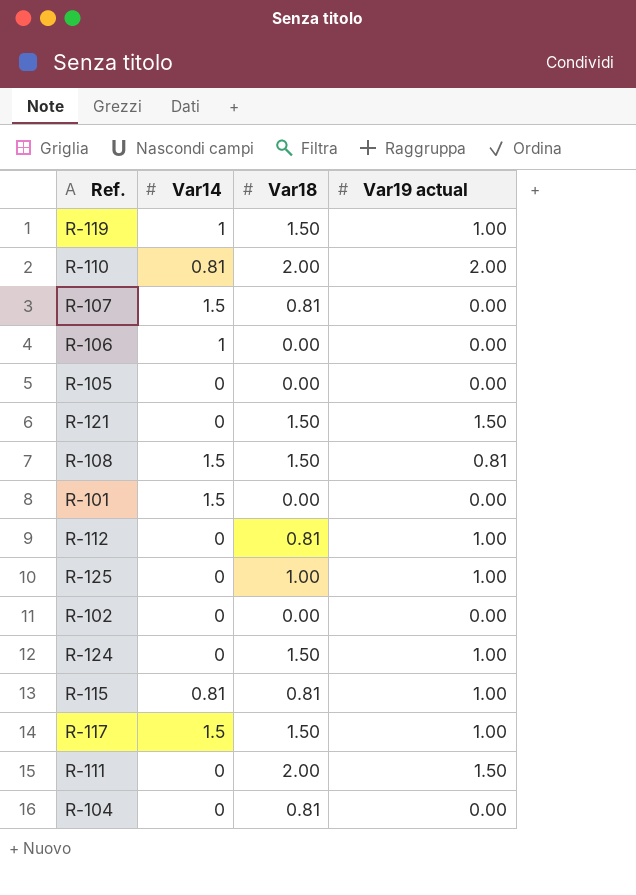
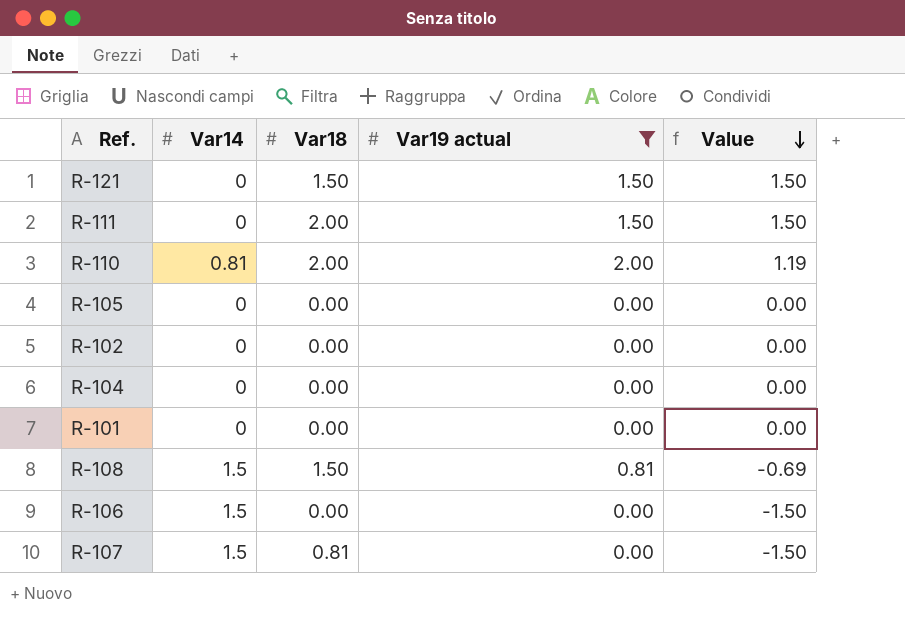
filter: none -> Var19 actual != 1.00
row order: none -> Value descending
column Value | formula: none -> [Var19 actual] - [Var14]
R-104 | Var18: 0.81 -> 0.00
R-101 | Var14: 1.5 -> 0
R-106 | Var14: 1 -> 1.5

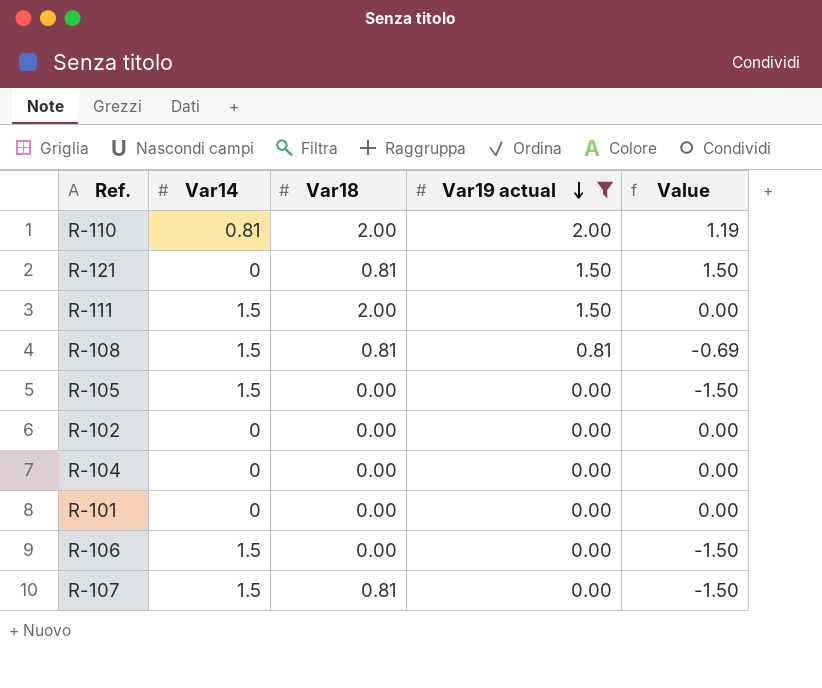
row order: Value descending -> Var19 actual descending
R-121 | Var18: 1.50 -> 0.81
R-111 | Var14: 0 -> 1.5
R-111 | Value: 1.50 -> 0.00
R-108 | Var18: 1.50 -> 0.81
R-105 | Var14: 0 -> 1.5
R-105 | Value: 0.00 -> -1.50

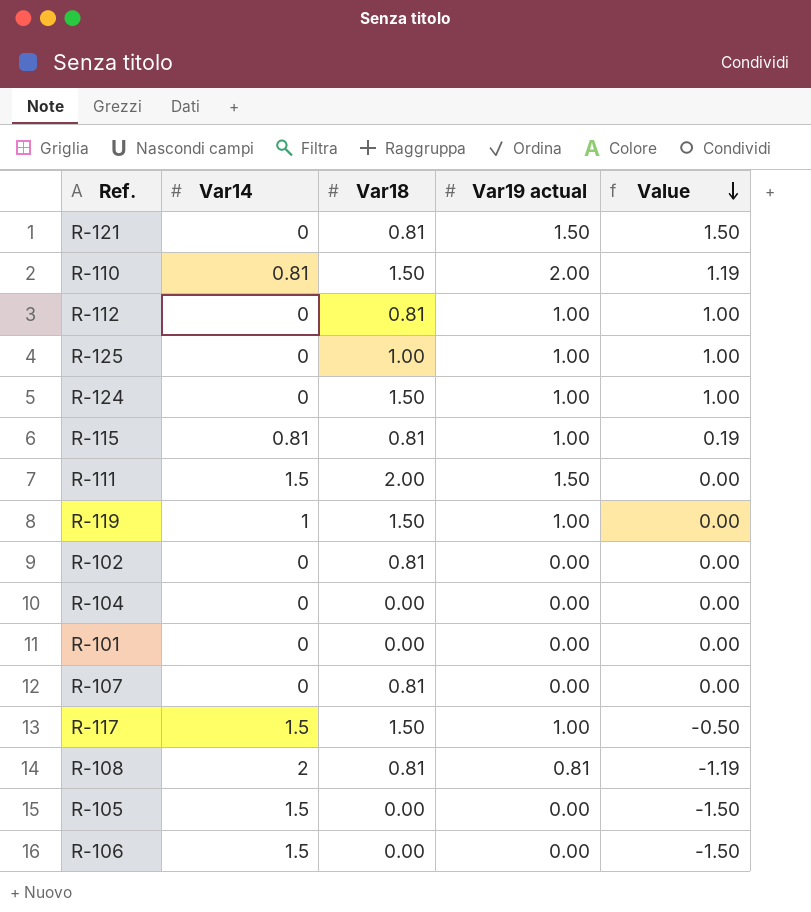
filter: Var19 actual != 1.00 -> none
row order: Var19 actual descending -> Value descending
R-110 | Var18: 2.00 -> 1.50
R-102 | Var18: 0.00 -> 0.81
R-107 | Var14: 1.5 -> 0
R-107 | Value: -1.50 -> 0.00
R-108 | Var14: 1.5 -> 2
R-108 | Value: -0.69 -> -1.19

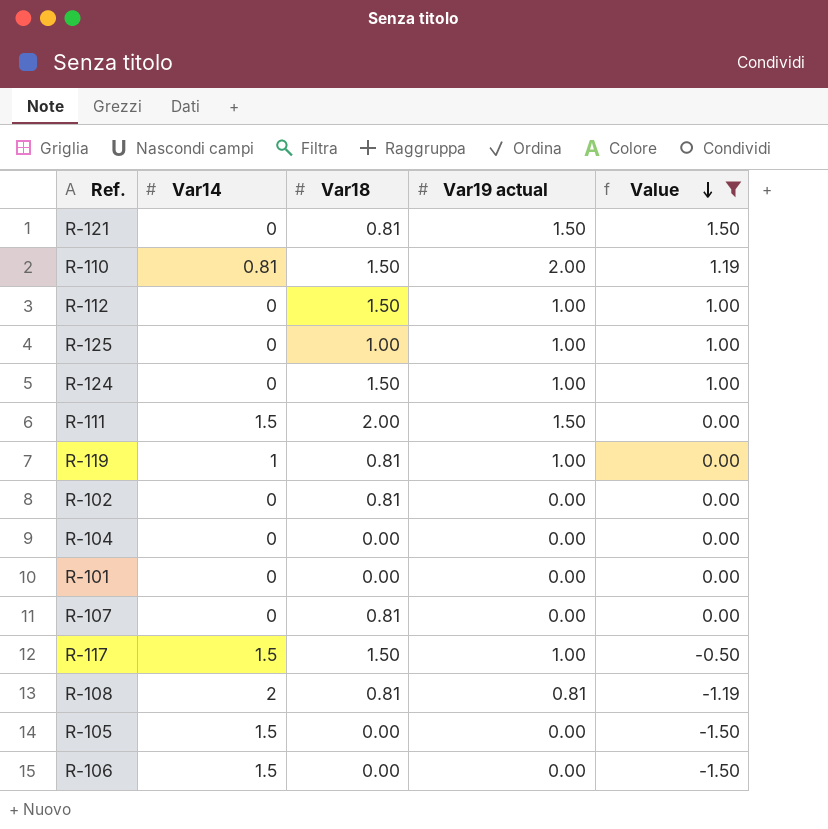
filter: none -> Value != 0.19
R-112 | Var18: 0.81 -> 1.50
R-119 | Var18: 1.50 -> 0.81

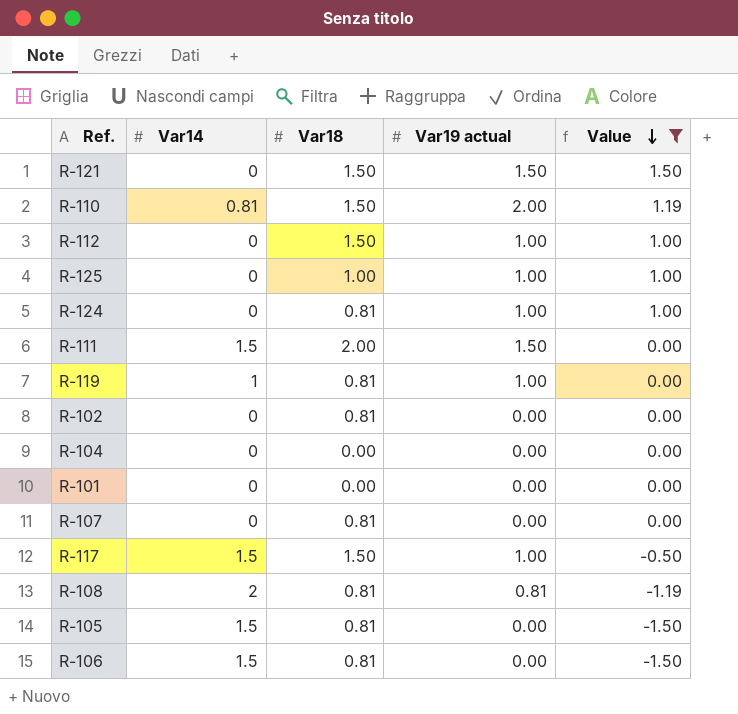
R-121 | Var18: 0.81 -> 1.50
R-124 | Var18: 1.50 -> 0.81
R-105 | Var18: 0.00 -> 0.81
R-106 | Var18: 0.00 -> 0.81

